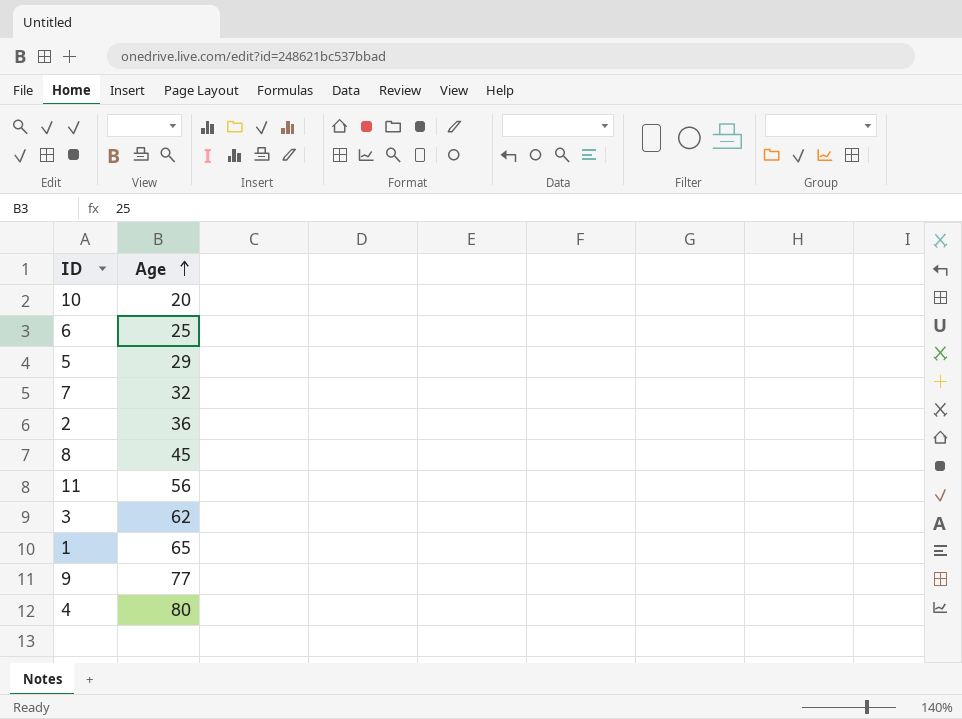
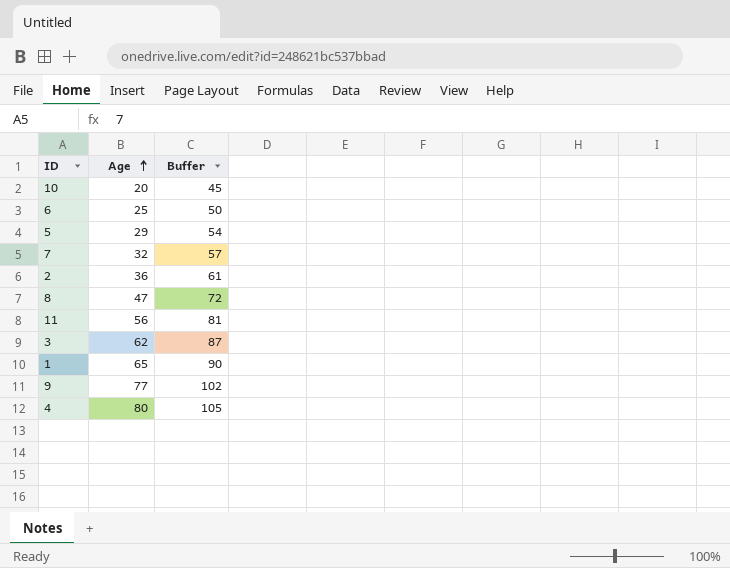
column Buffer | formula: none -> [Age] + 25
8 | Age: 45 -> 47

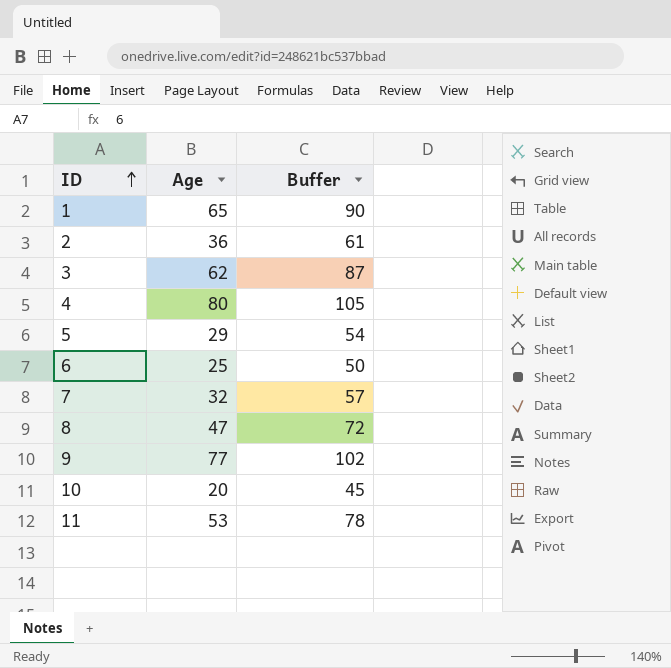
row order: Age ascending -> ID ascending
11 | Age: 56 -> 53
11 | Buffer: 81 -> 78

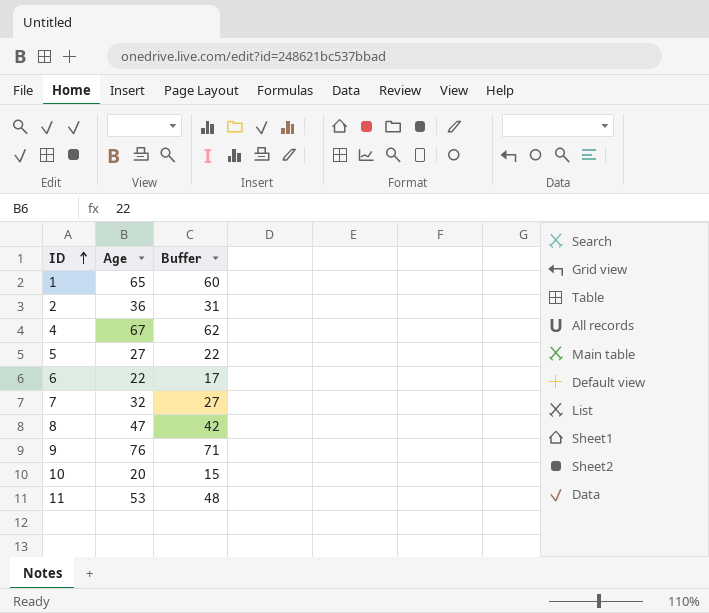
column Buffer | formula: [Age] + 25 -> [Age] - 5
row 3: 62 | 87 -> none
4 | Age: 80 -> 67
5 | Age: 29 -> 27
6 | Age: 25 -> 22
9 | Age: 77 -> 76

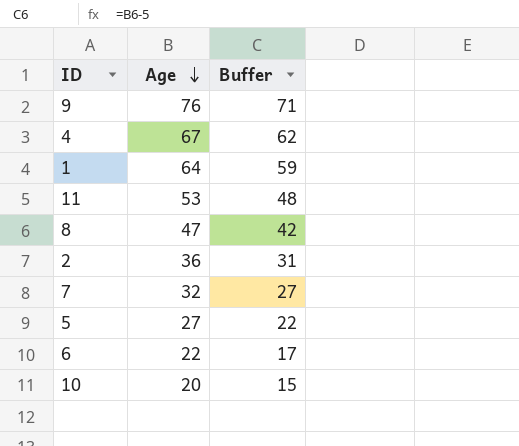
row order: ID ascending -> Age descending
1 | Age: 65 -> 64
1 | Buffer: 60 -> 59

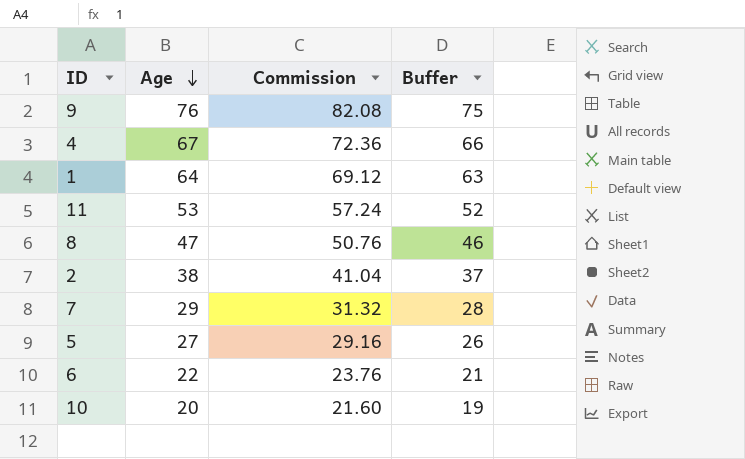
column Commission | formula: none -> [Age] * 1.08
column Buffer | formula: [Age] - 5 -> [Age] - 1
2 | Age: 36 -> 38
7 | Age: 32 -> 29

